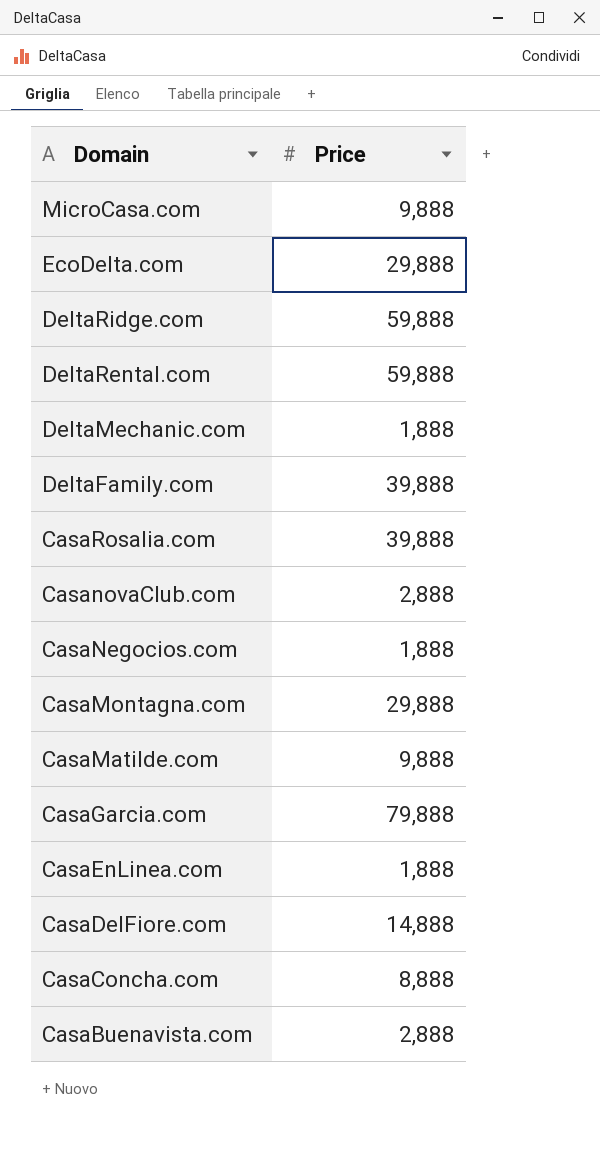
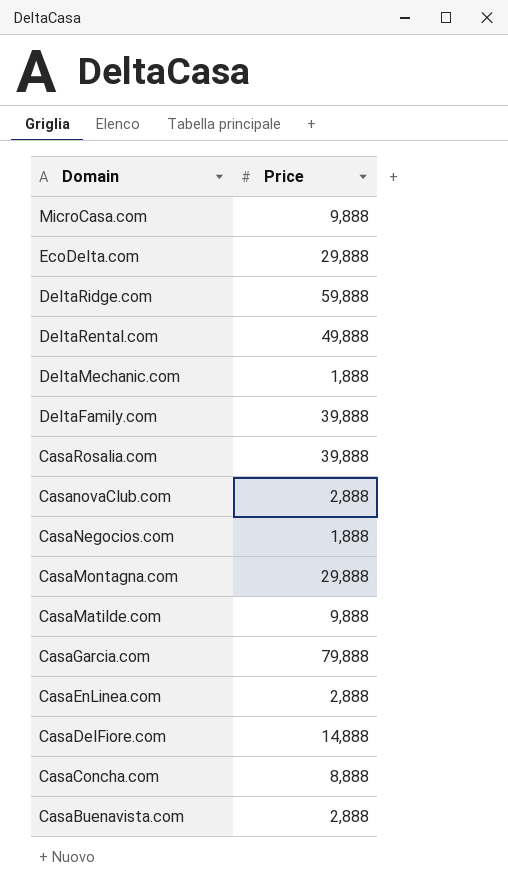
DeltaRental.com | Price: 59,888 -> 49,888
CasaEnLinea.com | Price: 1,888 -> 2,888

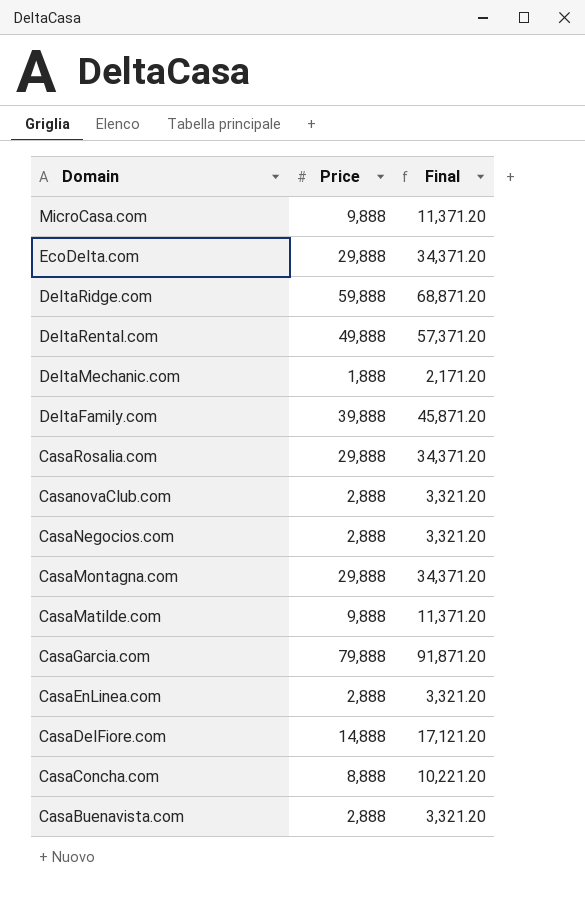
column Final | formula: none -> [Price] * 1.15
CasaRosalia.com | Price: 39,888 -> 29,888
CasaNegocios.com | Price: 1,888 -> 2,888

